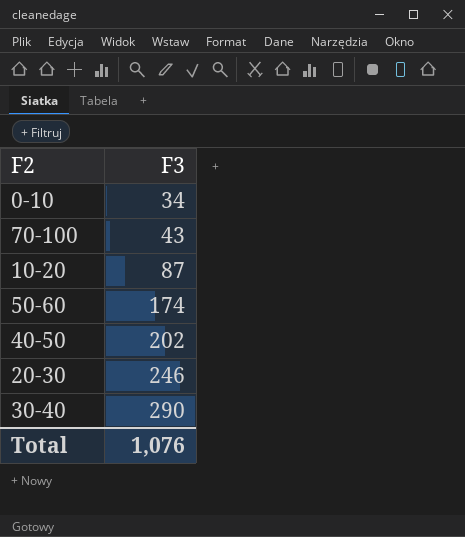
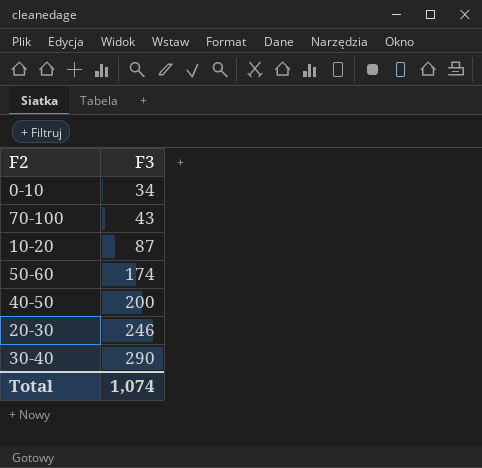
40-50 | F3: 202 -> 200
Total | F3: 1,076 -> 1,074

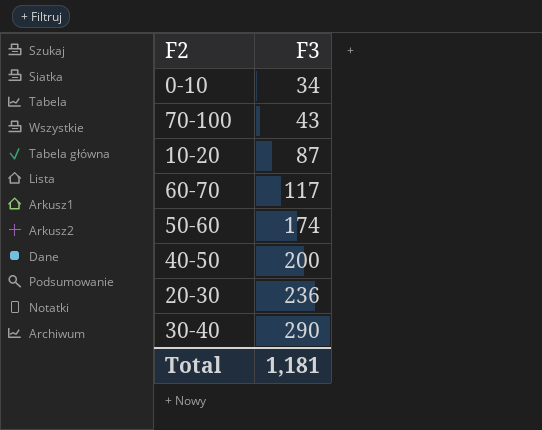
row 60-70: none -> 117
20-30 | F3: 246 -> 236
Total | F3: 1,074 -> 1,181

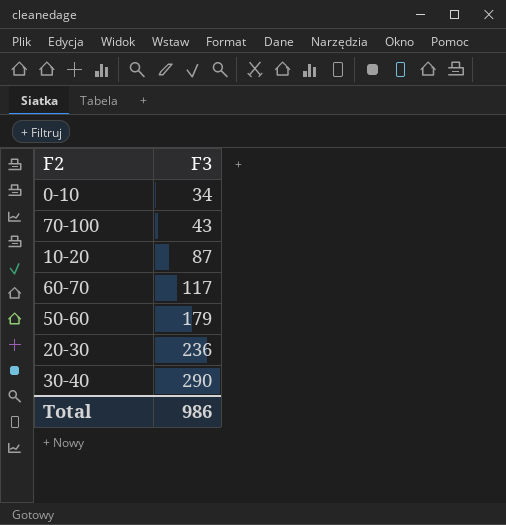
row 40-50: 200 -> none
50-60 | F3: 174 -> 179
Total | F3: 1,181 -> 986

